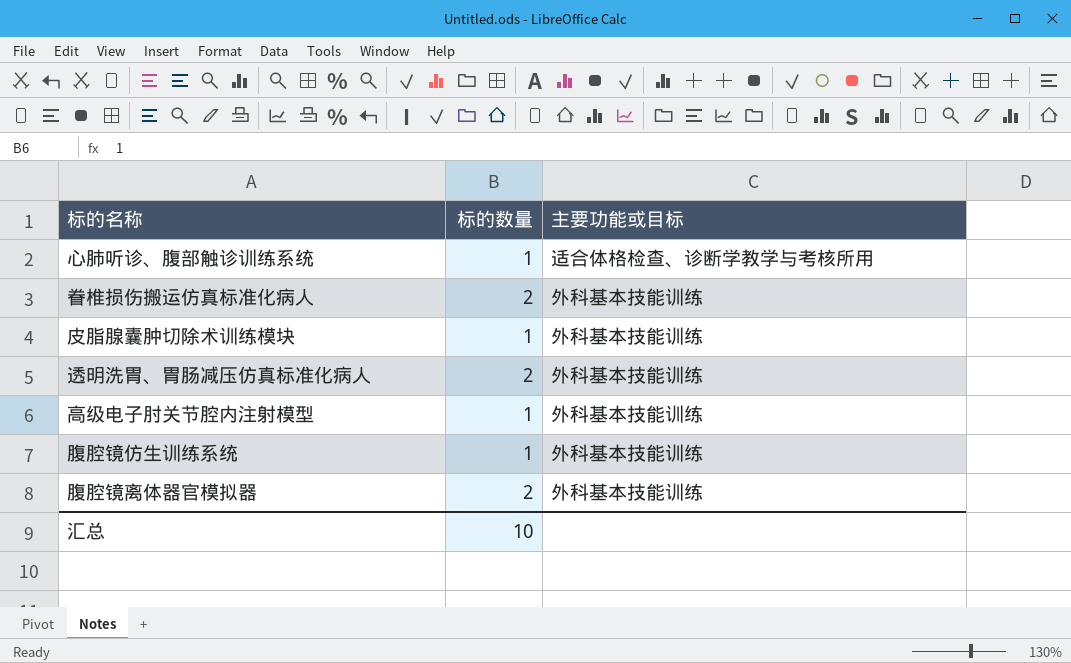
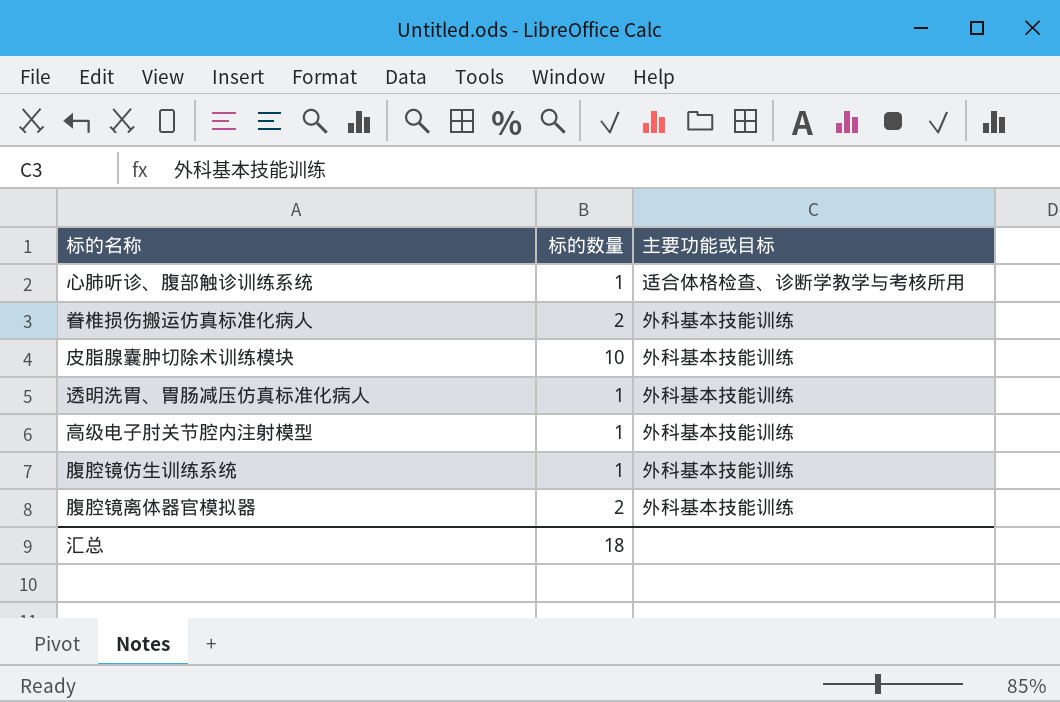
皮脂腺囊肿切除术训练模块 | 标的数量: 1 -> 10
透明洗胃、胃肠减压仿真标准化病人 | 标的数量: 2 -> 1
汇总 | 标的数量: 10 -> 18

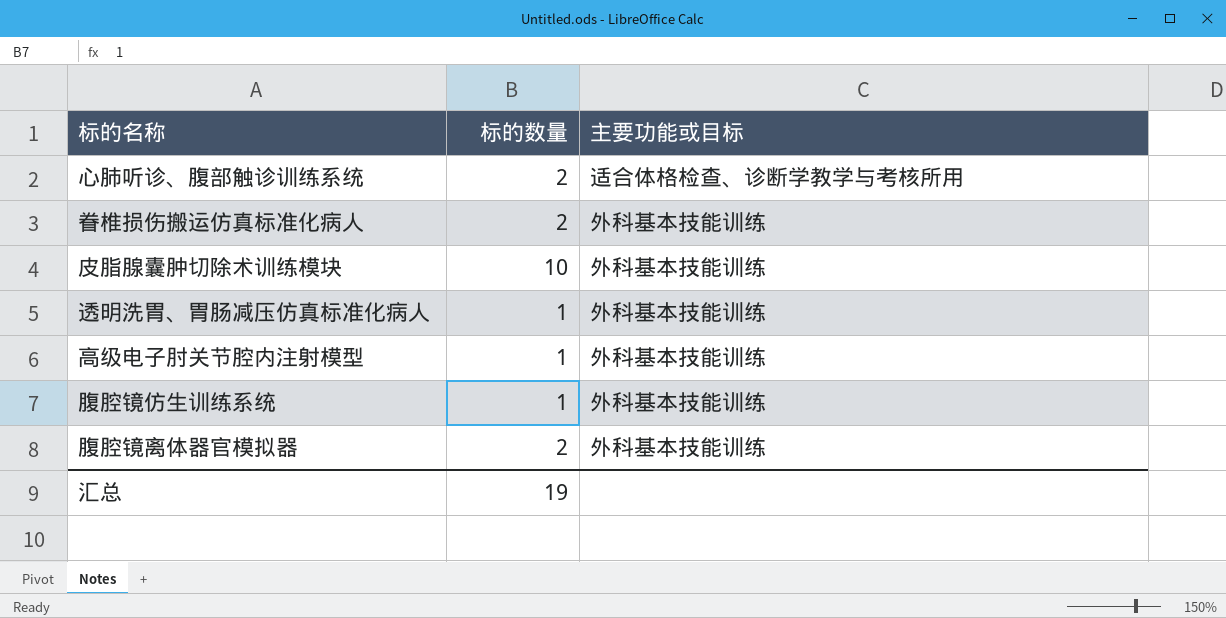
心肺听诊、腹部触诊训练系统 | 标的数量: 1 -> 2
汇总 | 标的数量: 18 -> 19

